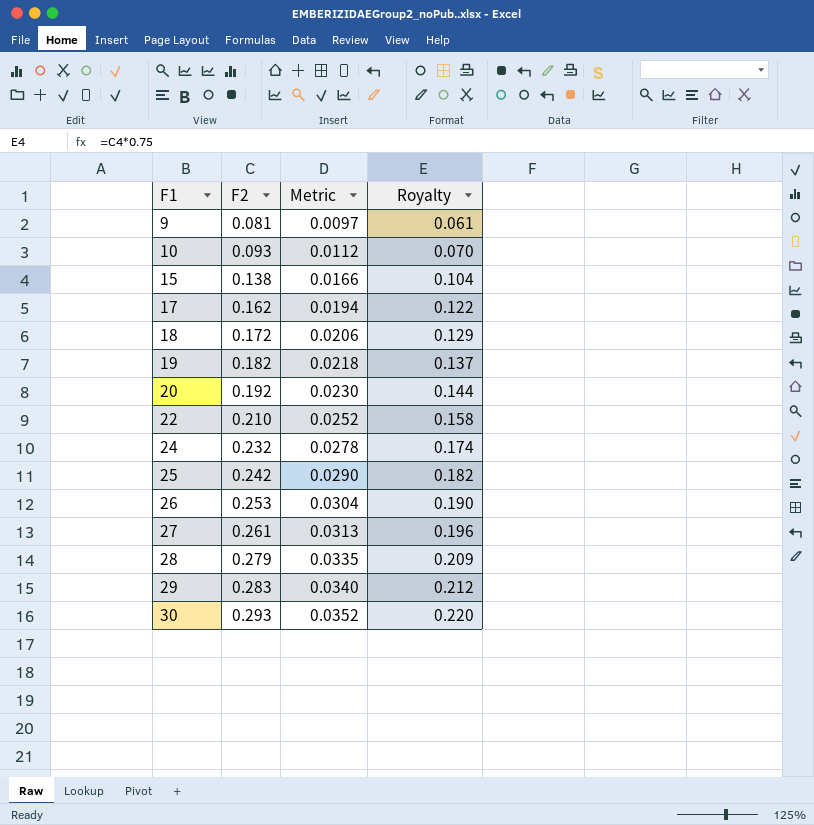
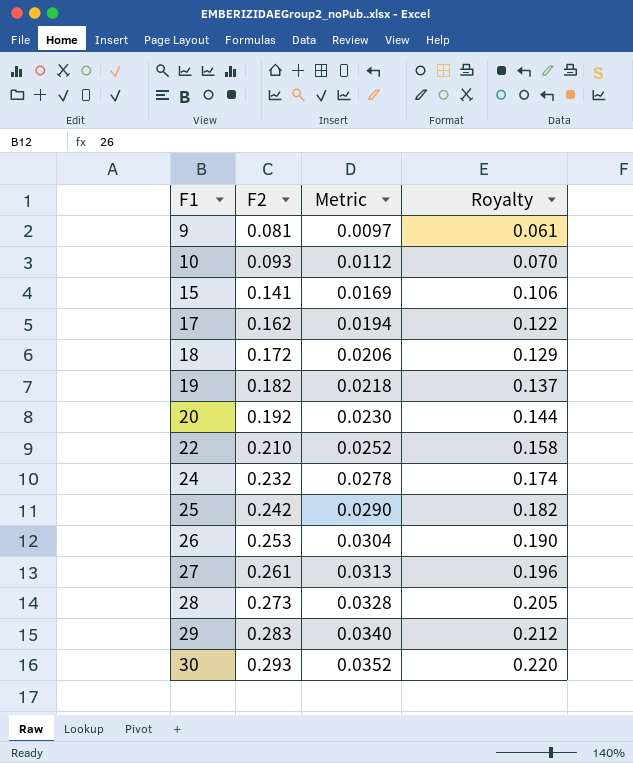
15 | F2: 0.138 -> 0.141
15 | Metric: 0.0166 -> 0.0169
15 | Royalty: 0.104 -> 0.106
28 | F2: 0.279 -> 0.273
28 | Metric: 0.0335 -> 0.0328
28 | Royalty: 0.209 -> 0.205

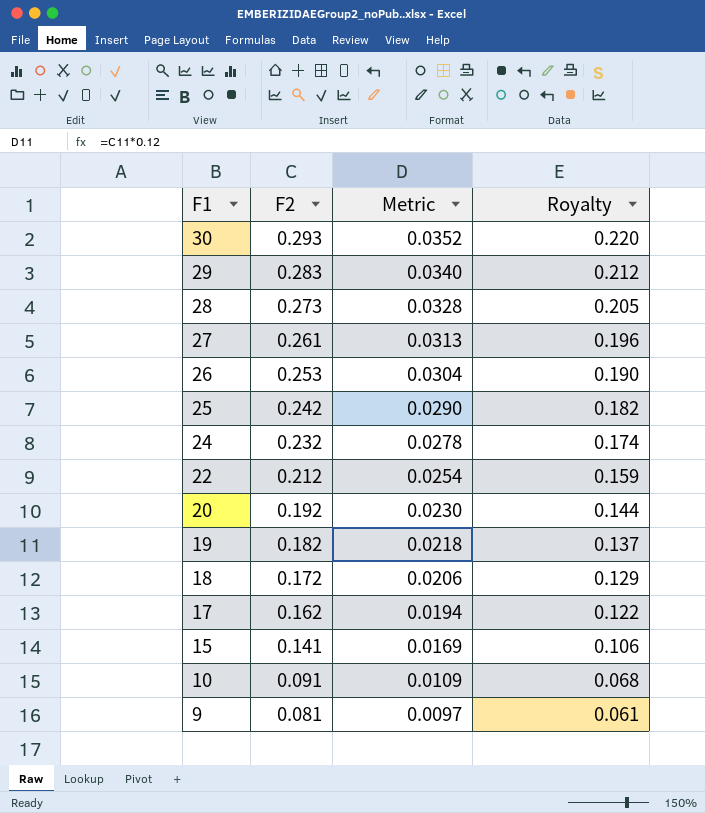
row order: F1 ascending -> F1 descending
22 | F2: 0.210 -> 0.212
22 | Metric: 0.0252 -> 0.0254
22 | Royalty: 0.158 -> 0.159
10 | F2: 0.093 -> 0.091
10 | Metric: 0.0112 -> 0.0109
10 | Royalty: 0.070 -> 0.068

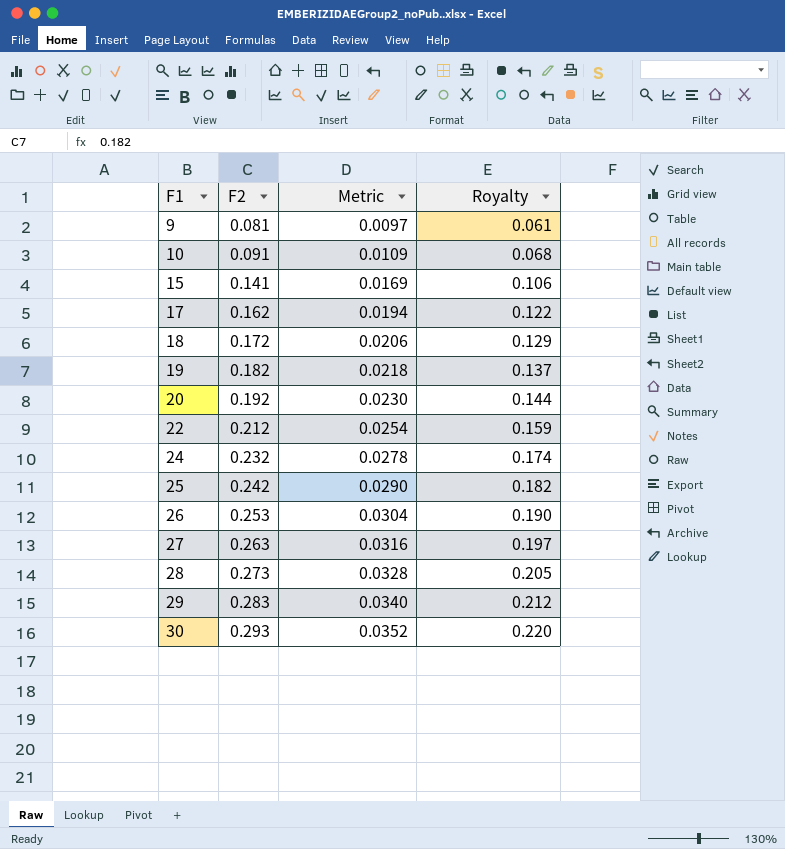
row order: F1 descending -> F1 ascending
27 | F2: 0.261 -> 0.263
27 | Metric: 0.0313 -> 0.0316
27 | Royalty: 0.196 -> 0.197

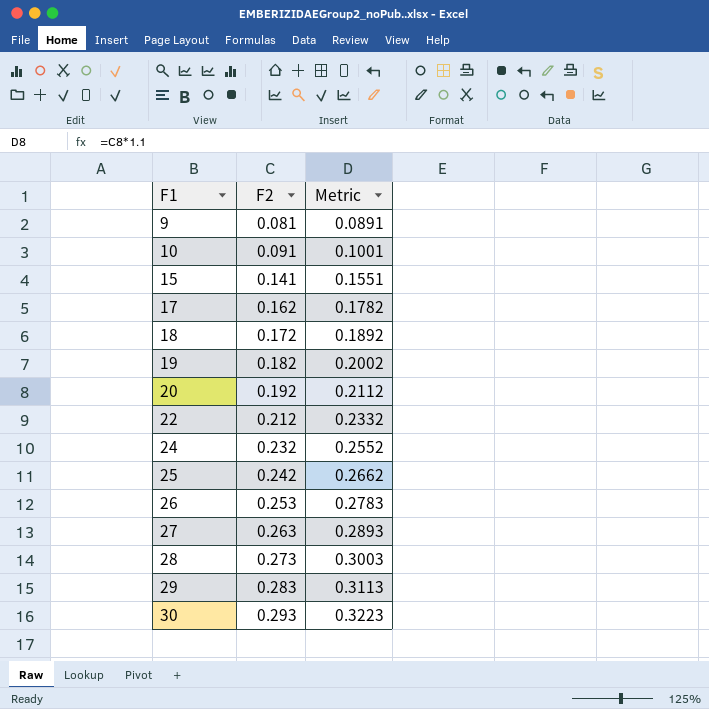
column Royalty | formula: [F2] * 0.75 -> none
column Metric | formula: [F2] * 0.12 -> [F2] * 1.1

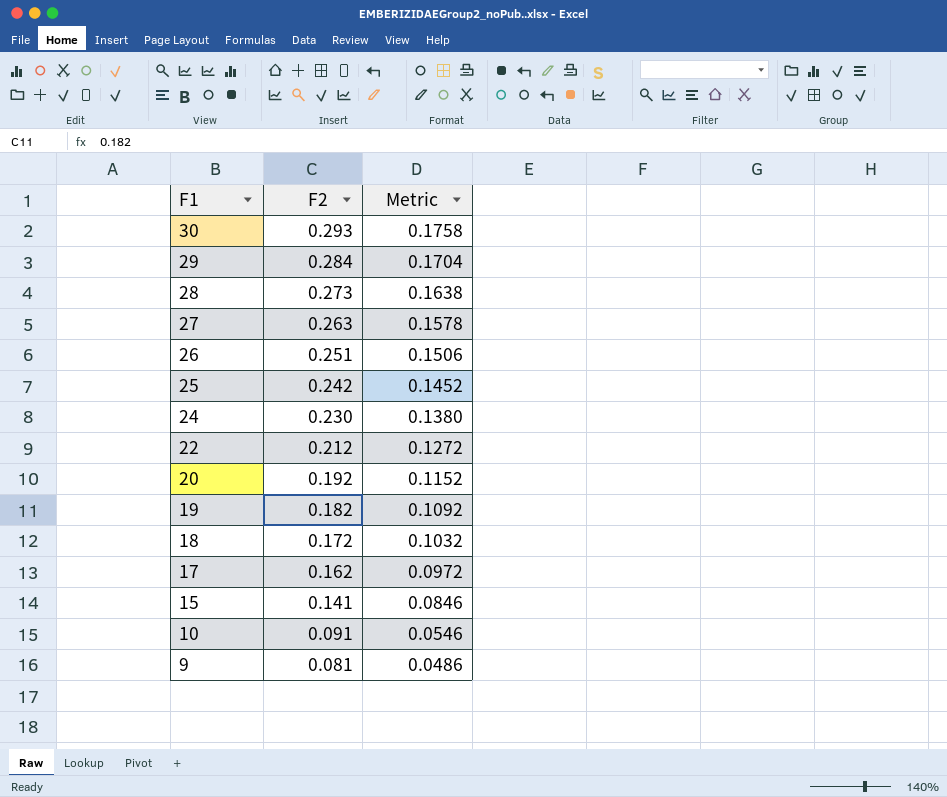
row order: F1 ascending -> F1 descending
column Metric | formula: [F2] * 1.1 -> [F2] * 0.6
29 | F2: 0.283 -> 0.284
26 | F2: 0.253 -> 0.251
24 | F2: 0.232 -> 0.230

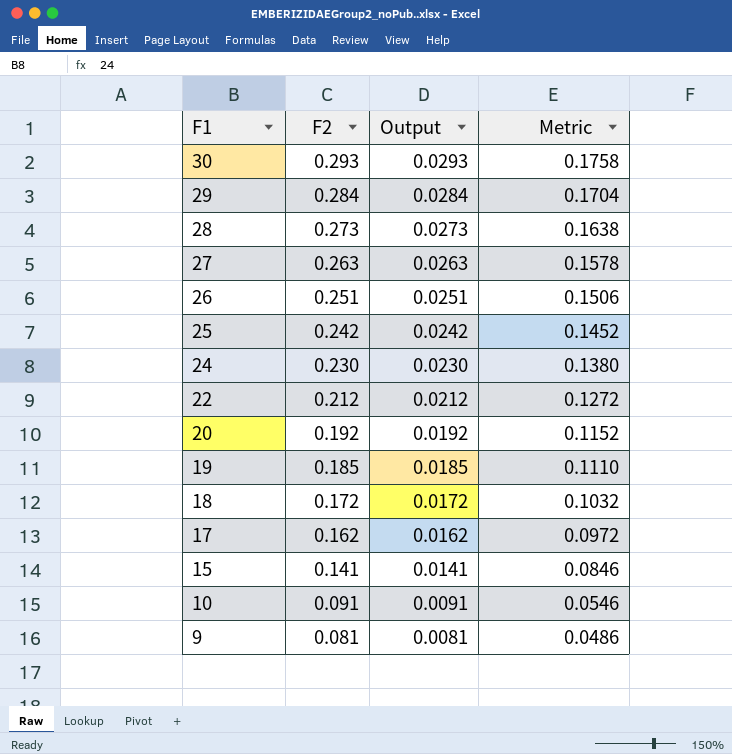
column Output | formula: none -> [F2] * 0.1
19 | F2: 0.182 -> 0.185
19 | Metric: 0.1092 -> 0.1110

